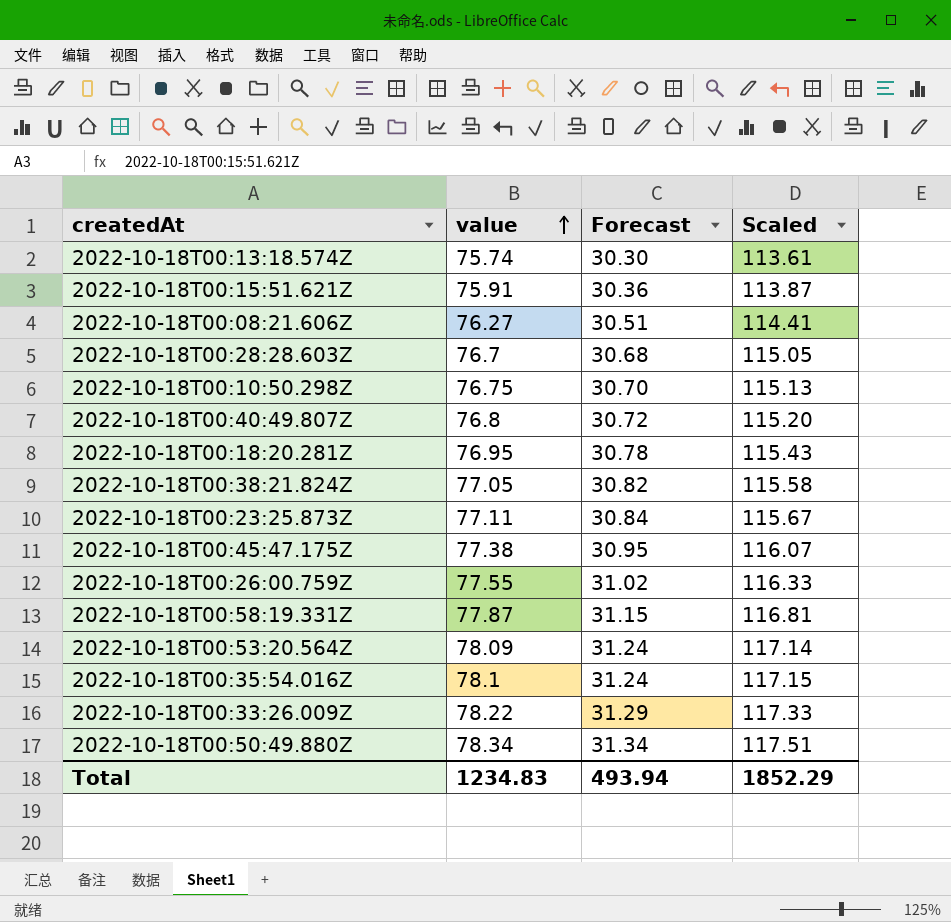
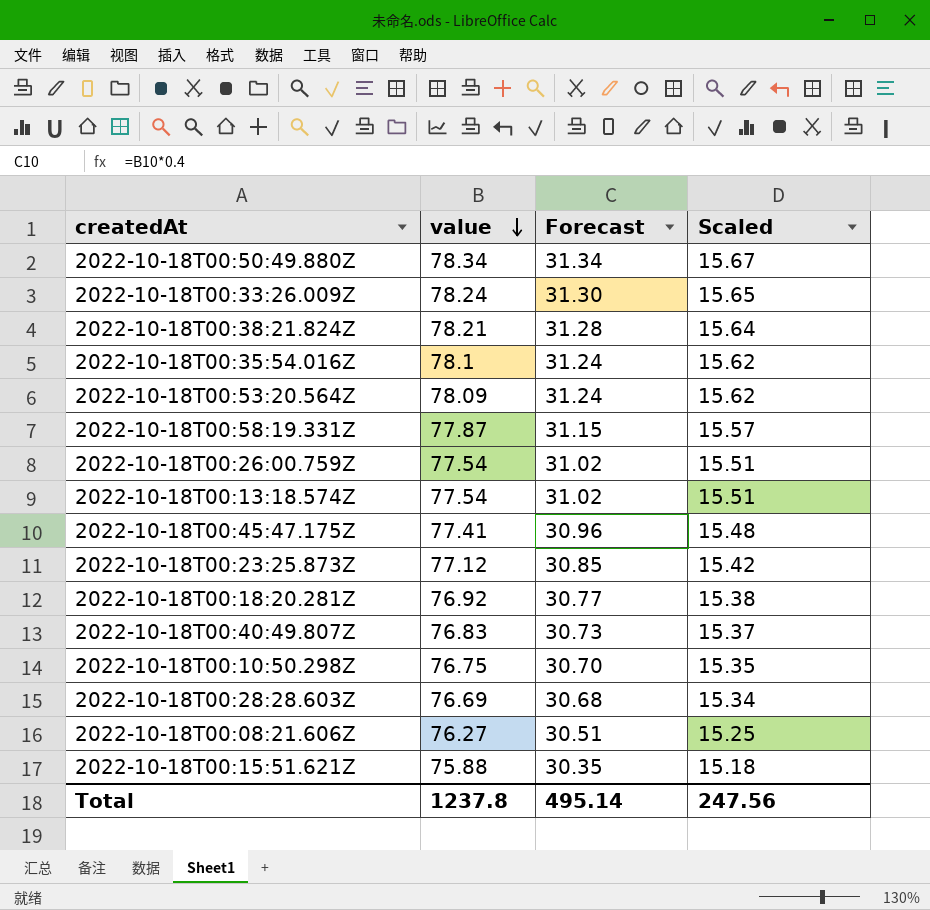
row order: value ascending -> value descending
column Scaled | formula: [value] * 1.5 -> [value] * 0.2
2022-10-18T00:33:26.009Z | value: 78.22 -> 78.24
2022-10-18T00:33:26.009Z | Forecast: 31.29 -> 31.30
2022-10-18T00:38:21.824Z | value: 77.05 -> 78.21
2022-10-18T00:38:21.824Z | Forecast: 30.82 -> 31.28
2022-10-18T00:26:00.759Z | value: 77.55 -> 77.54
2022-10-18T00:13:18.574Z | value: 75.74 -> 77.54
2022-10-18T00:13:18.574Z | Forecast: 30.30 -> 31.02
2022-10-18T00:45:47.175Z | value: 77.38 -> 77.41
2022-10-18T00:45:47.175Z | Forecast: 30.95 -> 30.96
2022-10-18T00:23:25.873Z | value: 77.11 -> 77.12
2022-10-18T00:23:25.873Z | Forecast: 30.84 -> 30.85
2022-10-18T00:18:20.281Z | value: 76.95 -> 76.92
2022-10-18T00:18:20.281Z | Forecast: 30.78 -> 30.77
2022-10-18T00:40:49.807Z | value: 76.8 -> 76.83
2022-10-18T00:40:49.807Z | Forecast: 30.72 -> 30.73
2022-10-18T00:28:28.603Z | value: 76.7 -> 76.69
2022-10-18T00:15:51.621Z | value: 75.91 -> 75.88
2022-10-18T00:15:51.621Z | Forecast: 30.36 -> 30.35
Total | value: 1234.83 -> 1237.8
Total | Forecast: 493.94 -> 495.14
Total | Scaled: 1852.29 -> 247.56

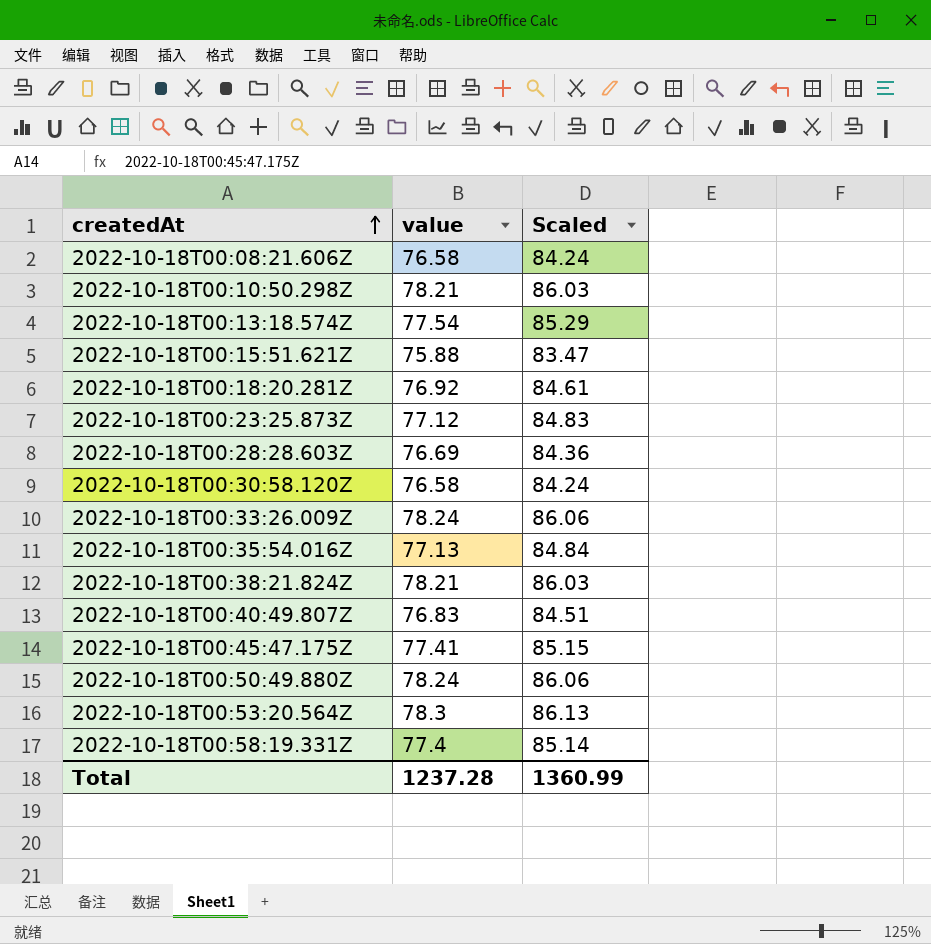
row order: value descending -> createdAt ascending
column Forecast | formula: [value] * 0.4 -> none
column Scaled | formula: [value] * 0.2 -> [value] * 1.1
row 2022-10-18T00:26:00.759Z: 77.54 | 31.02 | 15.51 -> none
2022-10-18T00:08:21.606Z | value: 76.27 -> 76.58
2022-10-18T00:10:50.298Z | value: 76.75 -> 78.21
row 2022-10-18T00:30:58.120Z: none -> 76.58 | 84.24
2022-10-18T00:35:54.016Z | value: 78.1 -> 77.13
2022-10-18T00:50:49.880Z | value: 78.34 -> 78.24
2022-10-18T00:53:20.564Z | value: 78.09 -> 78.3
2022-10-18T00:58:19.331Z | value: 77.87 -> 77.4
Total | value: 1237.8 -> 1237.28
Total | Scaled: 247.56 -> 1360.99

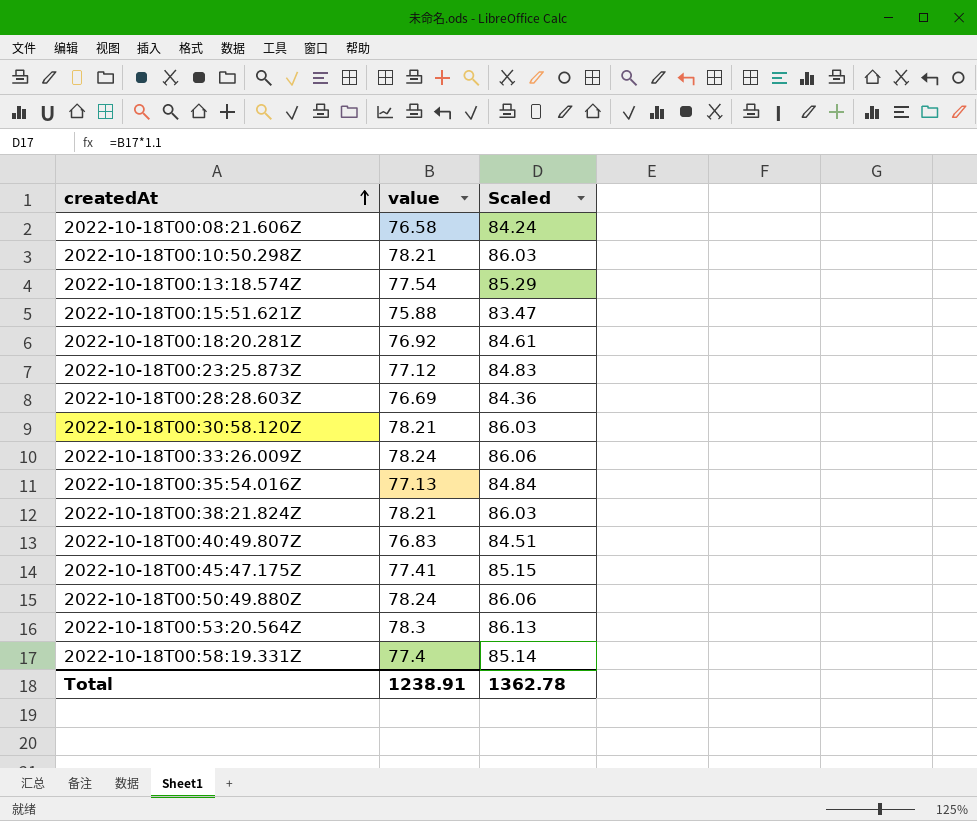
2022-10-18T00:30:58.120Z | value: 76.58 -> 78.21
2022-10-18T00:30:58.120Z | Scaled: 84.24 -> 86.03
Total | value: 1237.28 -> 1238.91
Total | Scaled: 1360.99 -> 1362.78

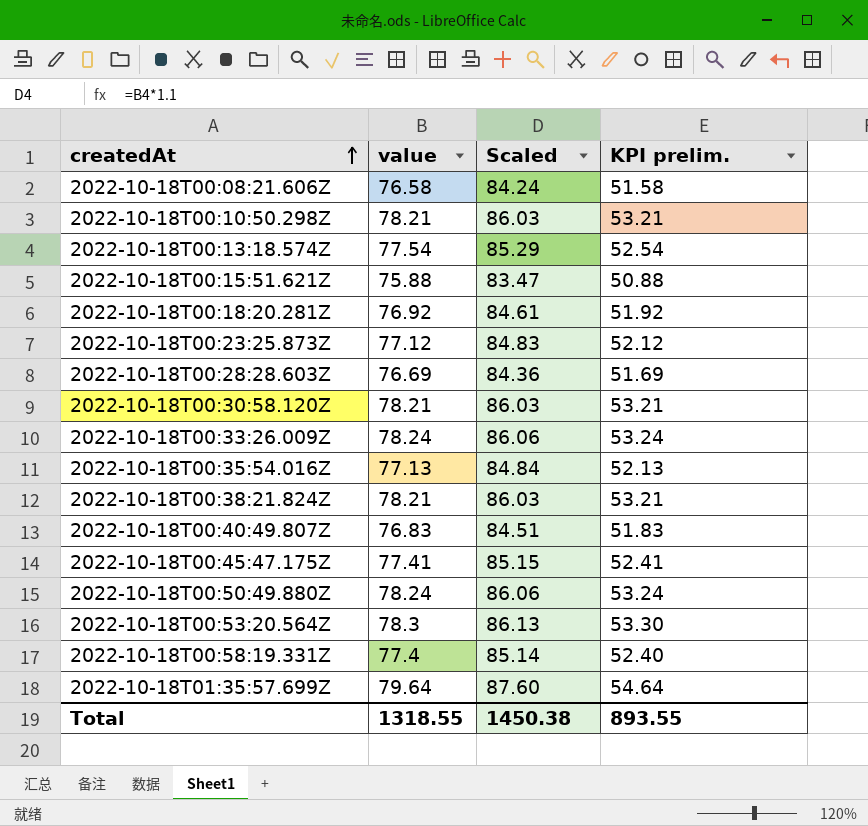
column KPI prelim. | formula: none -> [value] - 25
row 2022-10-18T01:35:57.699Z: none -> 79.64 | 87.60 | 54.64
Total | value: 1238.91 -> 1318.55
Total | Scaled: 1362.78 -> 1450.38

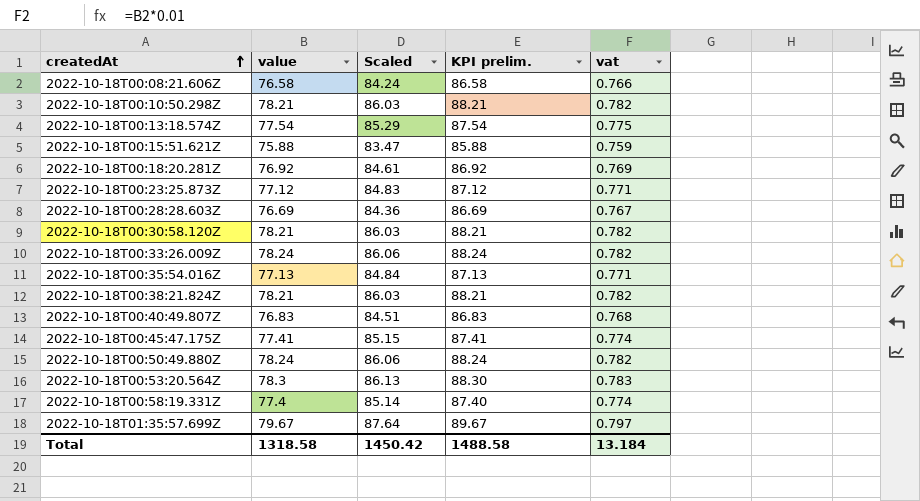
column KPI prelim. | formula: [value] - 25 -> [value] + 10
column vat | formula: none -> [value] * 0.01
2022-10-18T01:35:57.699Z | value: 79.64 -> 79.67
2022-10-18T01:35:57.699Z | Scaled: 87.60 -> 87.64
Total | value: 1318.55 -> 1318.58
Total | Scaled: 1450.38 -> 1450.42
Total | KPI prelim.: 893.55 -> 1488.58

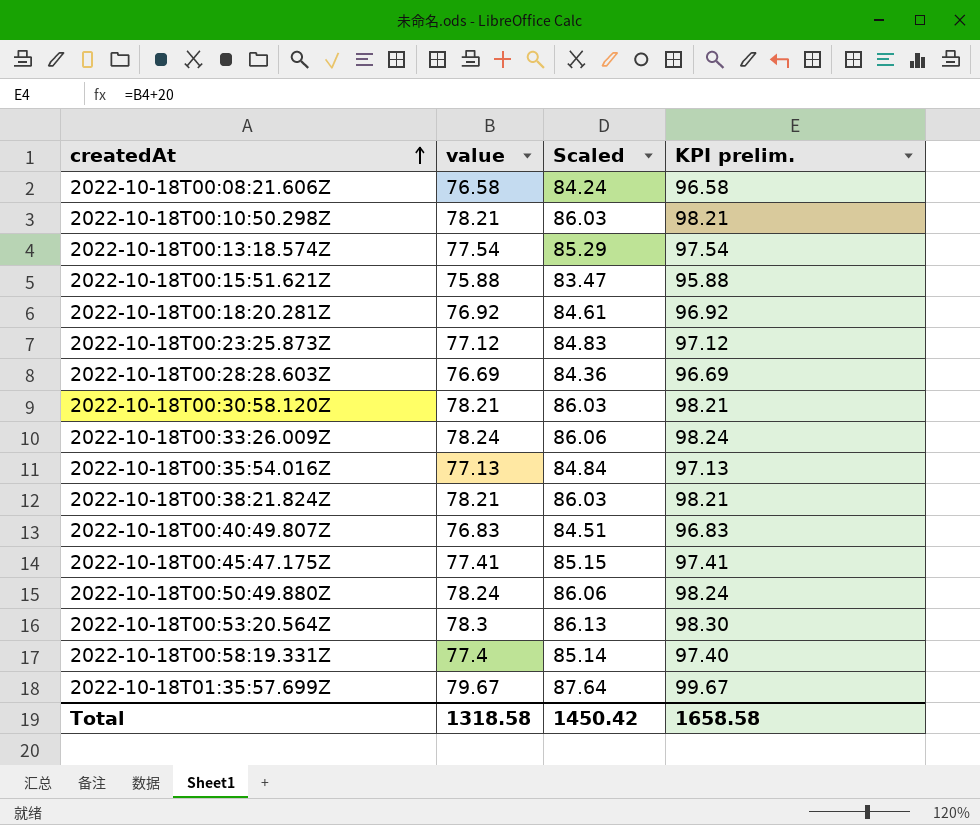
column vat | formula: [value] * 0.01 -> none
column KPI prelim. | formula: [value] + 10 -> [value] + 20
Total | KPI prelim.: 1488.58 -> 1658.58

